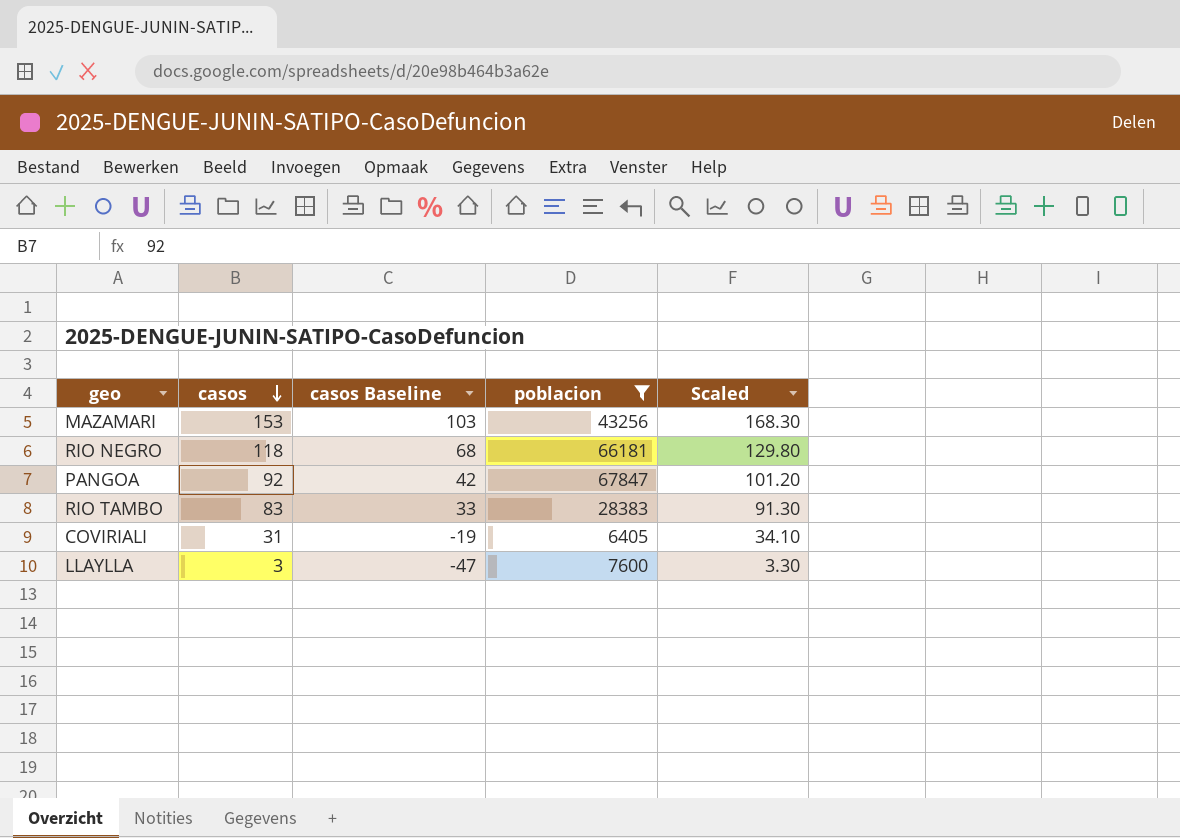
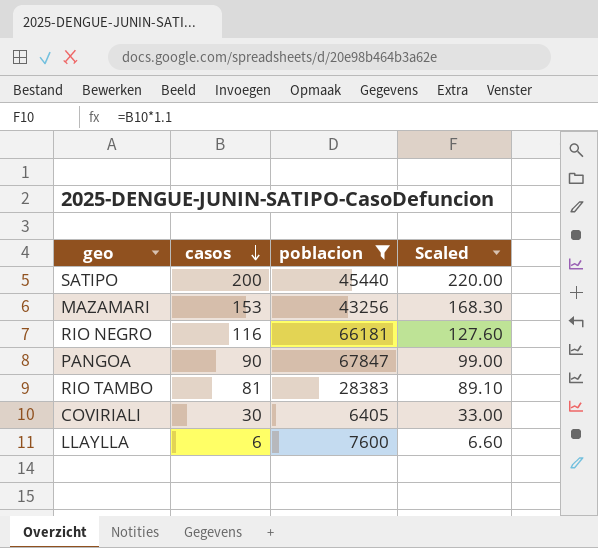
column casos Baseline | formula: [casos] - 50 -> none
row SATIPO: none -> 200 | 45440 | 220.00
RIO NEGRO | casos: 118 -> 116
RIO NEGRO | Scaled: 129.80 -> 127.60
PANGOA | casos: 92 -> 90
PANGOA | Scaled: 101.20 -> 99.00
RIO TAMBO | casos: 83 -> 81
RIO TAMBO | Scaled: 91.30 -> 89.10
COVIRIALI | casos: 31 -> 30
COVIRIALI | Scaled: 34.10 -> 33.00
LLAYLLA | casos: 3 -> 6
LLAYLLA | Scaled: 3.30 -> 6.60

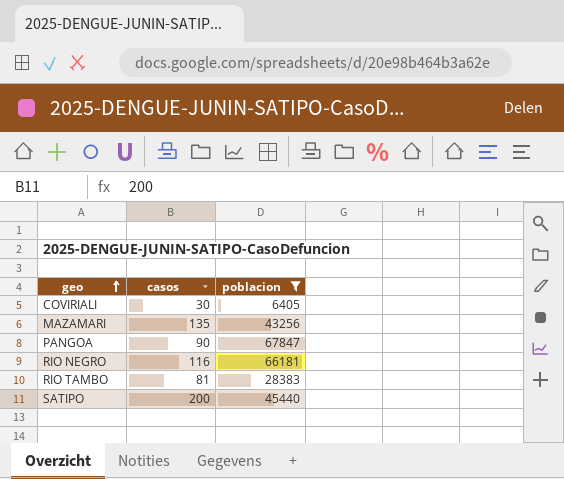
row order: casos descending -> geo ascending
column Scaled | formula: [casos] * 1.1 -> none
row LLAYLLA: 6 | 7600 | 6.60 -> none
MAZAMARI | casos: 153 -> 135

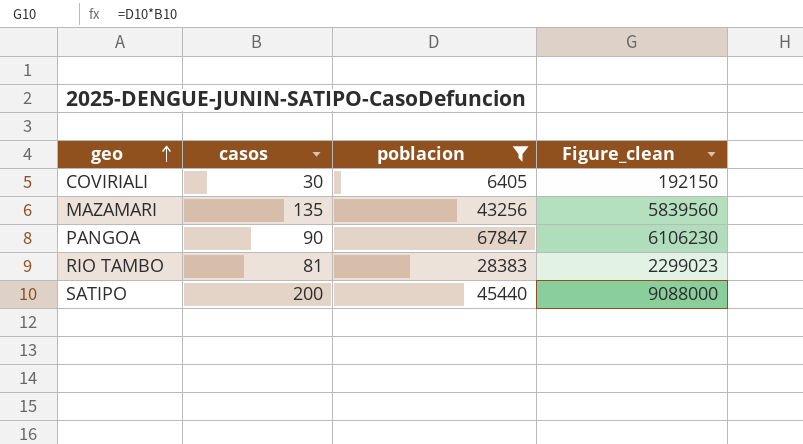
column Figure_clean | formula: none -> [casos] * [poblacion]
row RIO NEGRO: 116 | 66181 -> none

